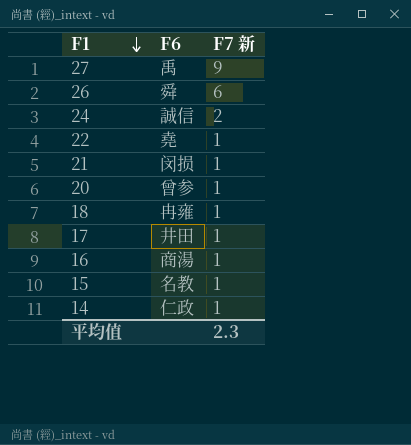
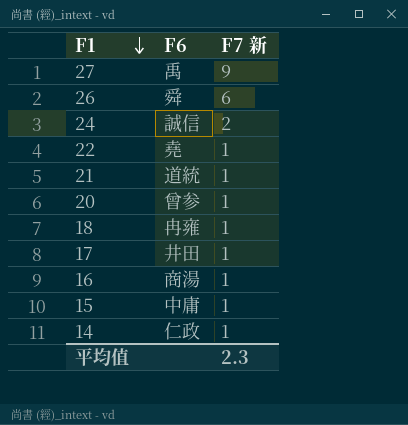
21 | F6: 闵损 -> 道統
15 | F6: 名教 -> 中庸

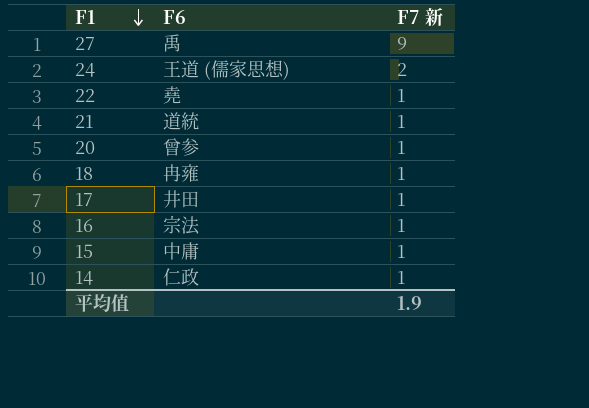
row 26: 舜 | 6 -> none
24 | F6: 誠信 -> 王道 (儒家思想)
16 | F6: 商湯 -> 宗法
平均值 | F7 新: 2.3 -> 1.9

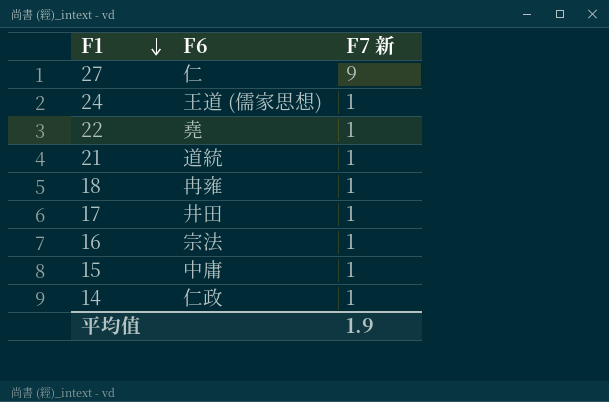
row 20: 曾参 | 1 -> none
27 | F6: 禹 -> 仁
24 | F7 新: 2 -> 1

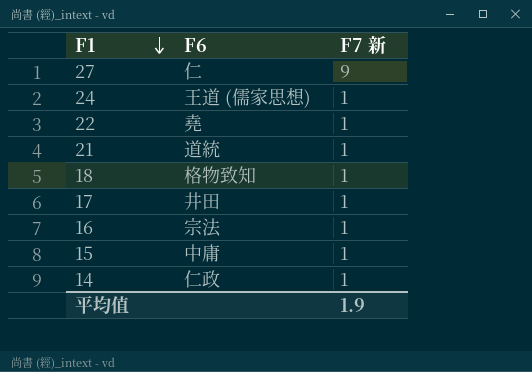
18 | F6: 冉雍 -> 格物致知

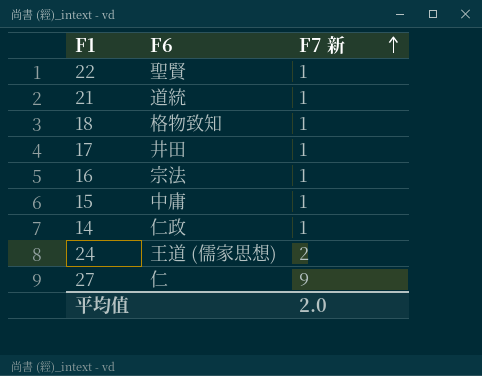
row order: F1 descending -> F7 新 ascending
22 | F6: 堯 -> 聖賢
24 | F7 新: 1 -> 2
平均值 | F7 新: 1.9 -> 2.0

